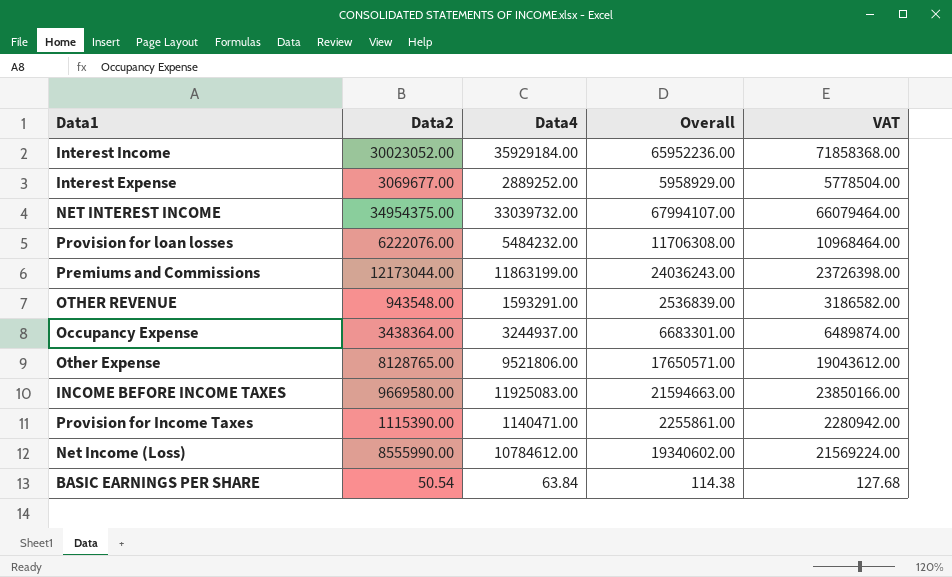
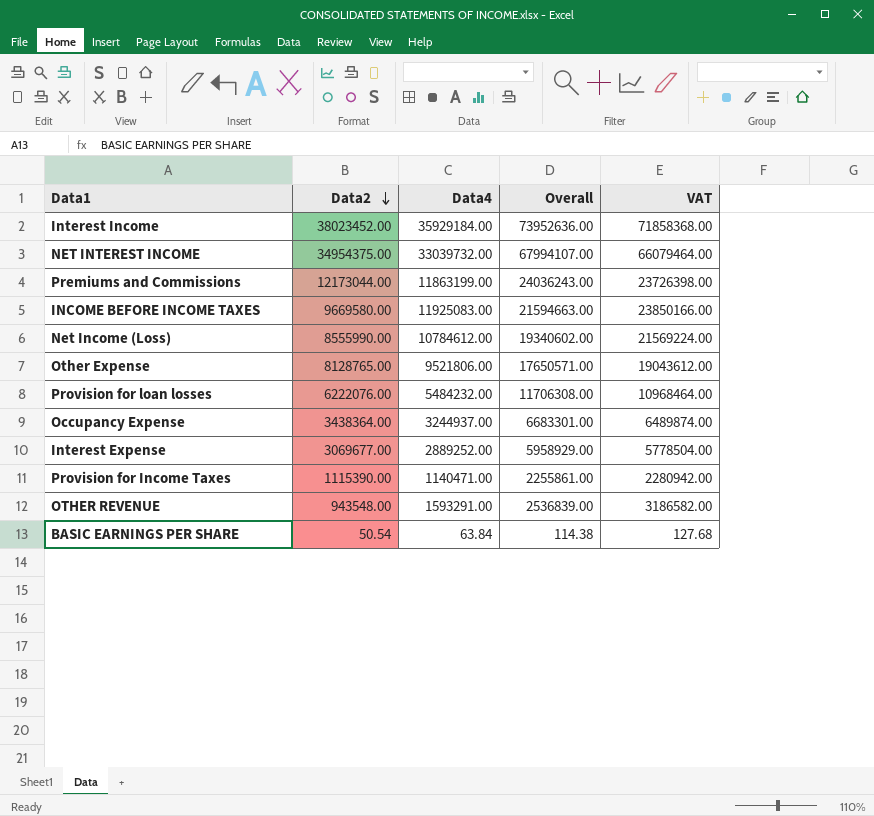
row order: none -> Data2 descending
Interest Income | Data2: 30023052.00 -> 38023452.00
Interest Income | Overall: 65952236.00 -> 73952636.00

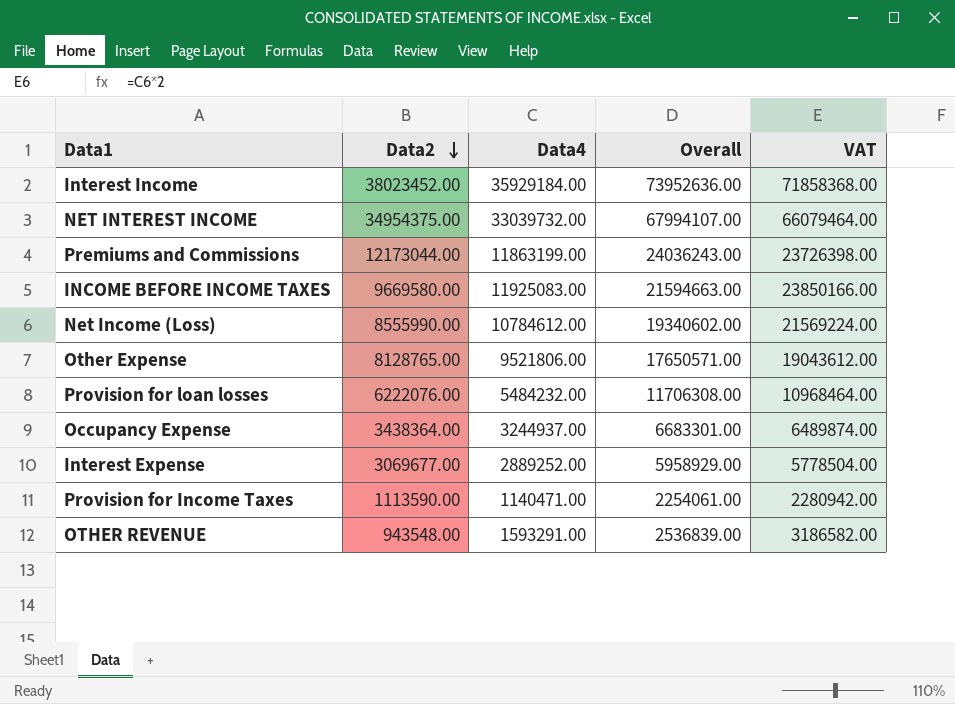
row BASIC EARNINGS PER SHARE: 50.54 | 63.84 | 114.38 | 127.68 -> none
Provision for Income Taxes | Data2: 1115390.00 -> 1113590.00
Provision for Income Taxes | Overall: 2255861.00 -> 2254061.00

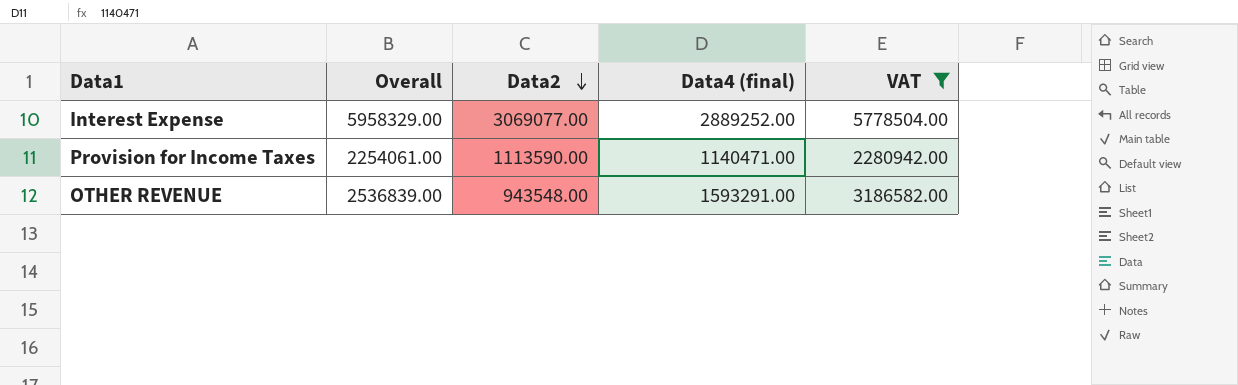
filter: none -> VAT <= 5778504.00
column Overall | position: 4 -> 2
column name: Data4 -> Data4 (final)
Interest Expense | Overall: 5958929.00 -> 5958329.00
Interest Expense | Data2: 3069677.00 -> 3069077.00

